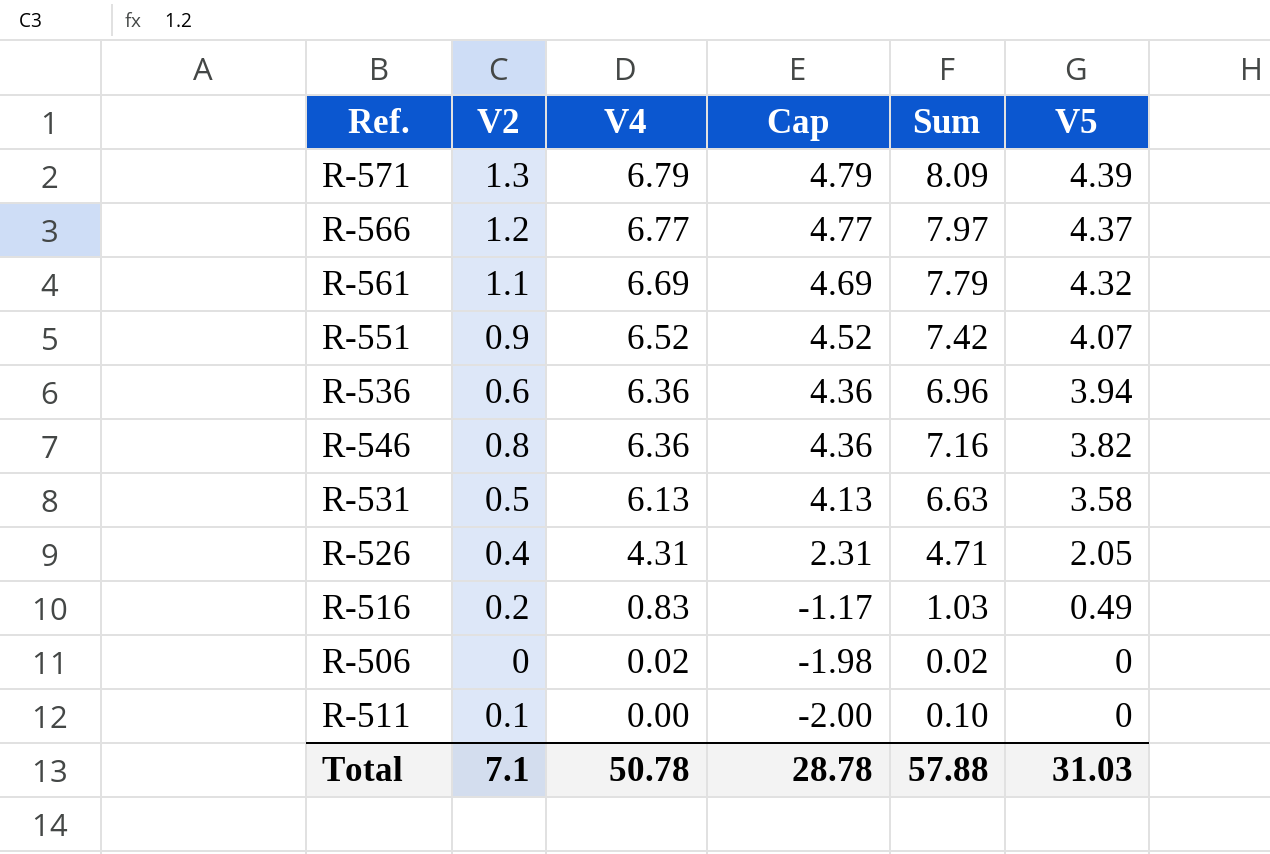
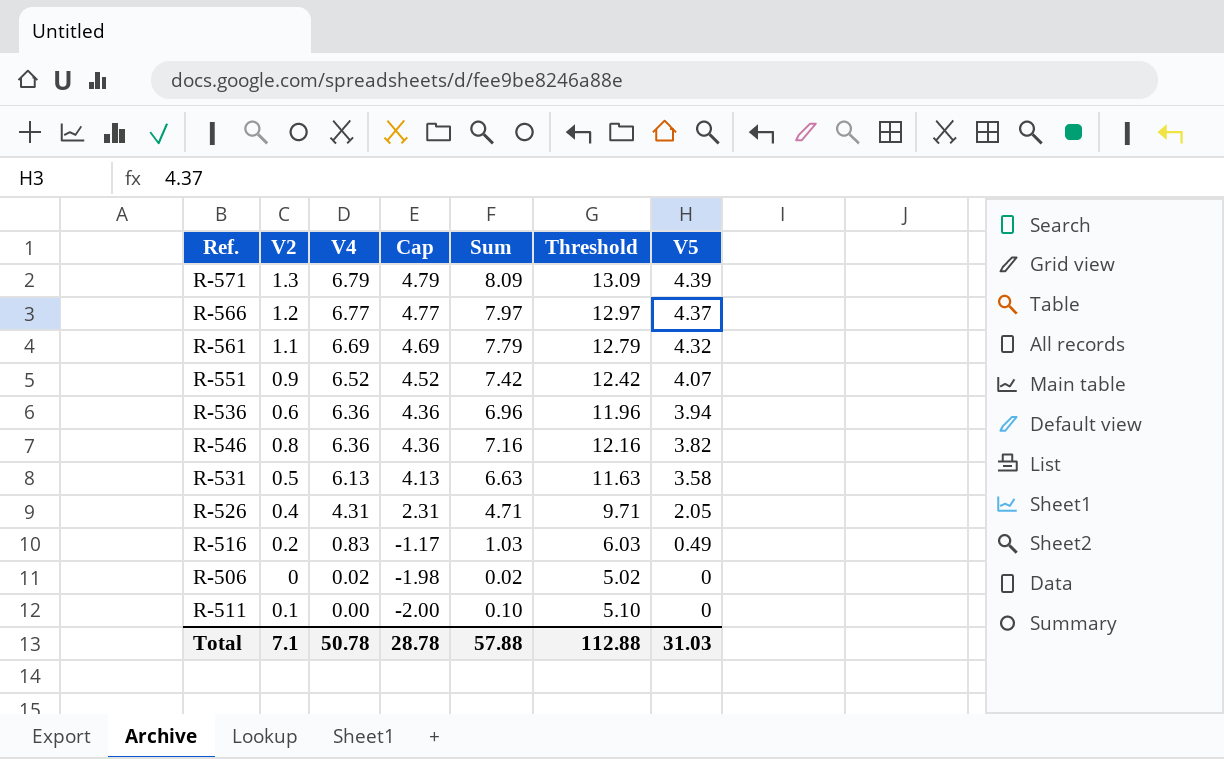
column Threshold | formula: none -> [Sum] + 5

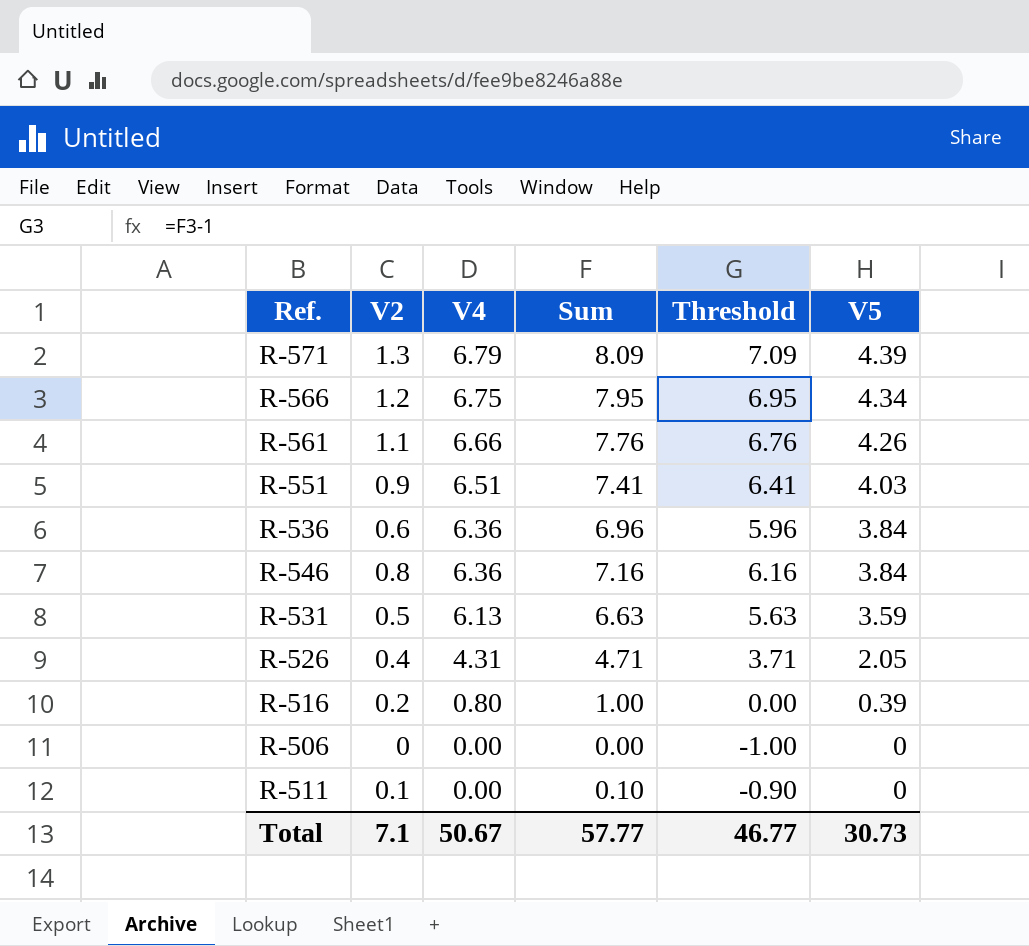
column Cap | formula: [V4] - 2 -> none
column Threshold | formula: [Sum] + 5 -> [Sum] - 1
R-566 | V4: 6.77 -> 6.75
R-566 | Sum: 7.97 -> 7.95
R-566 | V5: 4.37 -> 4.34
R-561 | V4: 6.69 -> 6.66
R-561 | Sum: 7.79 -> 7.76
R-561 | V5: 4.32 -> 4.26
R-551 | V4: 6.52 -> 6.51
R-551 | Sum: 7.42 -> 7.41
R-551 | V5: 4.07 -> 4.03
R-536 | V5: 3.94 -> 3.84
R-546 | V5: 3.82 -> 3.84
R-531 | V5: 3.58 -> 3.59
R-516 | V4: 0.83 -> 0.80
R-516 | Sum: 1.03 -> 1.00
R-516 | V5: 0.49 -> 0.39
R-506 | V4: 0.02 -> 0.00
R-506 | Sum: 0.02 -> 0.00
Total | V4: 50.78 -> 50.67
Total | Sum: 57.88 -> 57.77
Total | Threshold: 112.88 -> 46.77
Total | V5: 31.03 -> 30.73

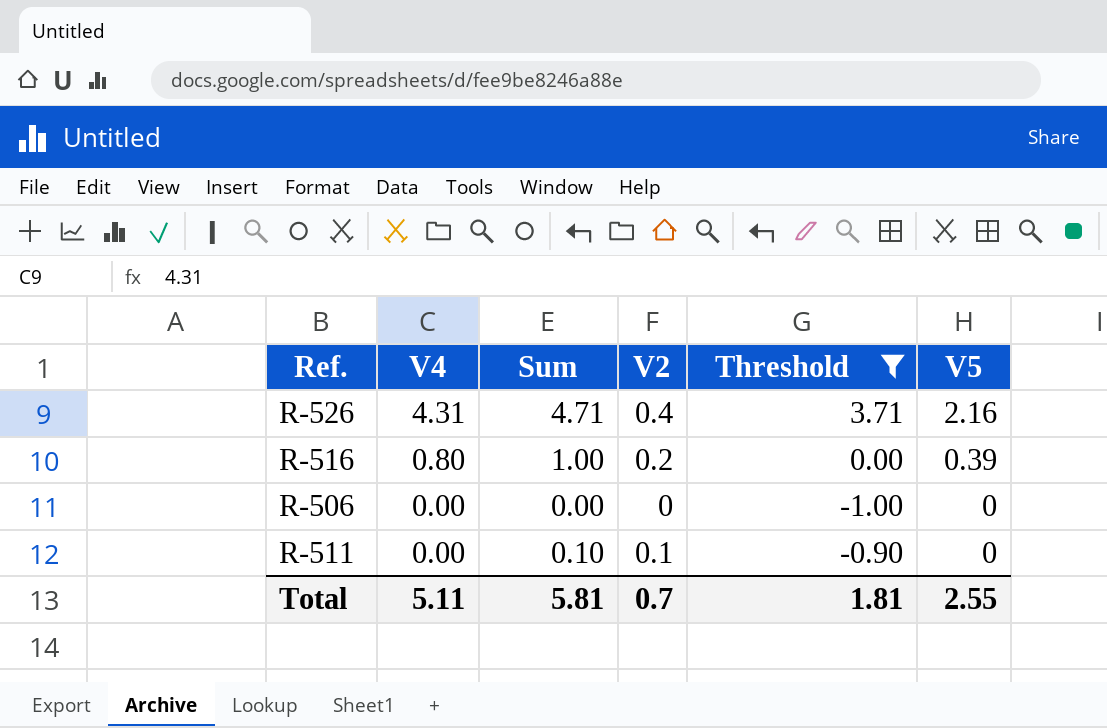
filter: none -> Threshold <= 3.71
column V2 | position: 2 -> 4
R-526 | V5: 2.05 -> 2.16
Total | V4: 50.67 -> 5.11
Total | Sum: 57.77 -> 5.81
Total | V2: 7.1 -> 0.7
Total | Threshold: 46.77 -> 1.81
Total | V5: 30.73 -> 2.55

